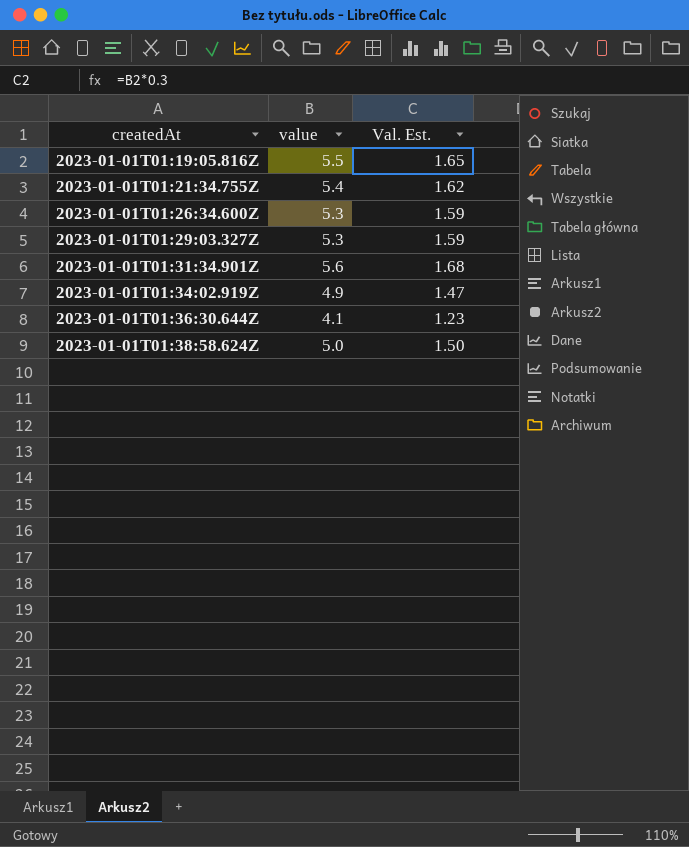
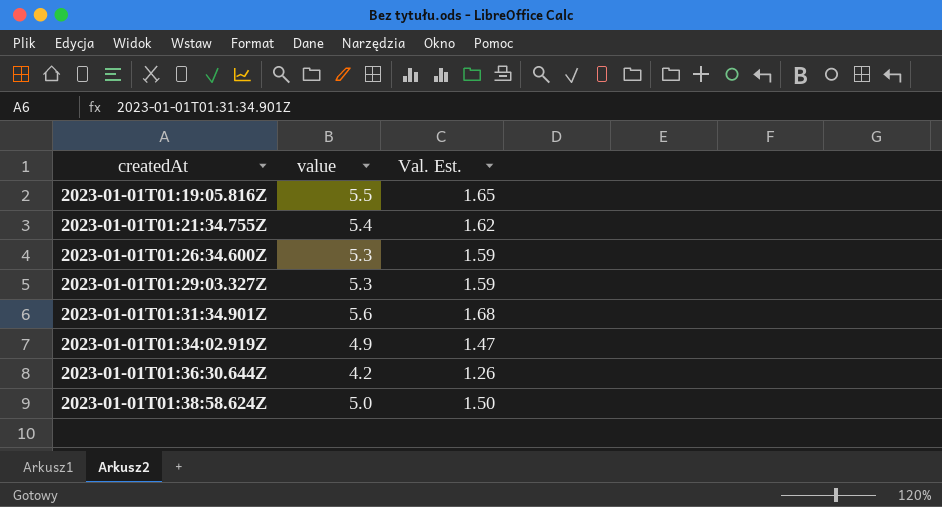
2023-01-01T01:36:30.644Z | value: 4.1 -> 4.2
2023-01-01T01:36:30.644Z | Val. Est.: 1.23 -> 1.26

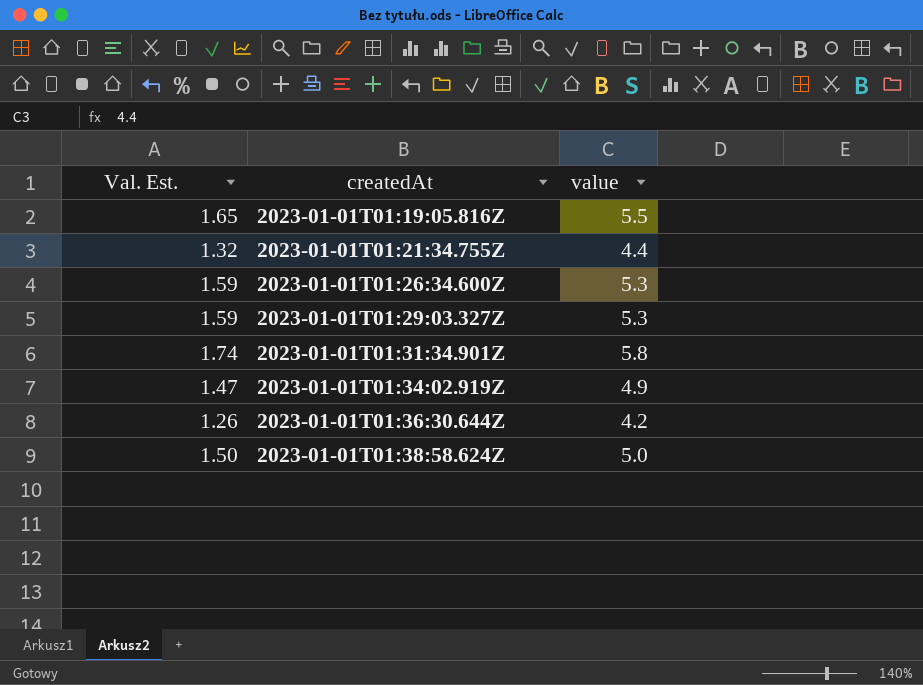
column Val. Est. | position: 3 -> 1
2023-01-01T01:21:34.755Z | Val. Est.: 1.62 -> 1.32
2023-01-01T01:21:34.755Z | value: 5.4 -> 4.4
2023-01-01T01:31:34.901Z | Val. Est.: 1.68 -> 1.74
2023-01-01T01:31:34.901Z | value: 5.6 -> 5.8

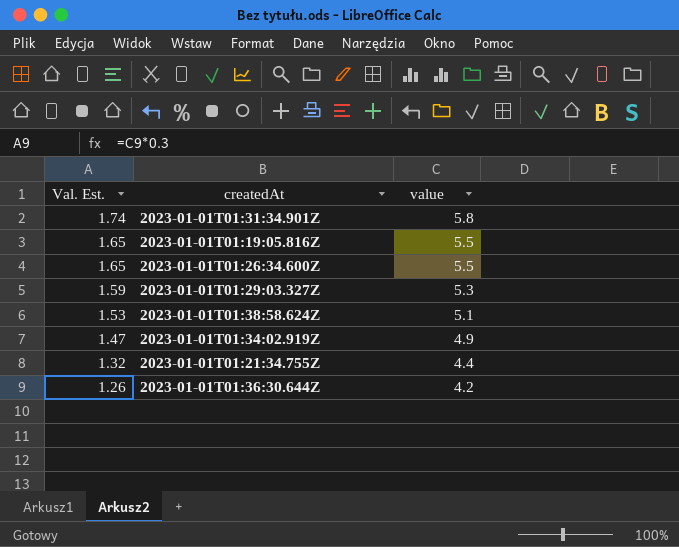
row order: createdAt ascending -> Val. Est. descending
2023-01-01T01:26:34.600Z | Val. Est.: 1.59 -> 1.65
2023-01-01T01:26:34.600Z | value: 5.3 -> 5.5
2023-01-01T01:38:58.624Z | Val. Est.: 1.50 -> 1.53
2023-01-01T01:38:58.624Z | value: 5.0 -> 5.1

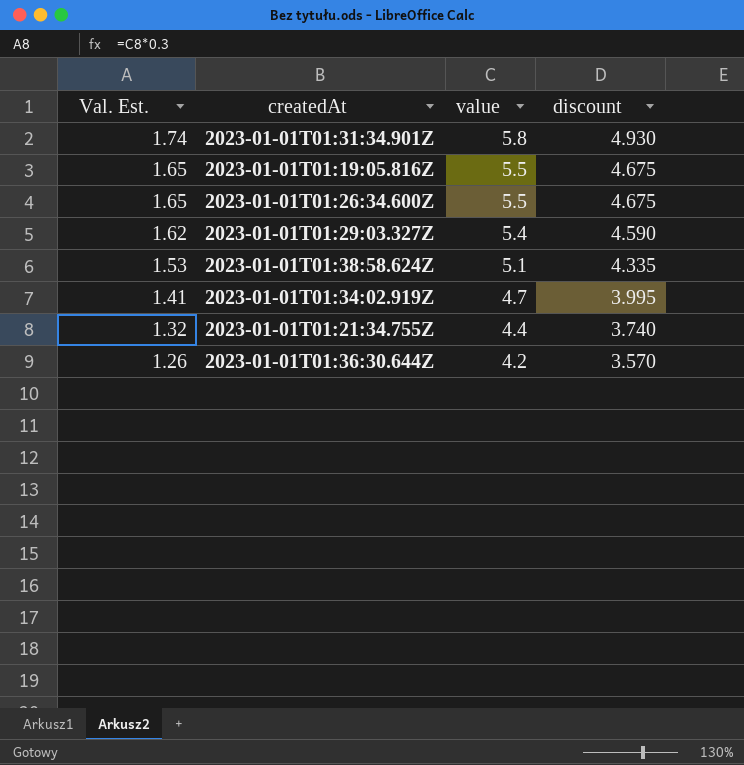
column discount | formula: none -> [value] * 0.85
2023-01-01T01:29:03.327Z | Val. Est.: 1.59 -> 1.62
2023-01-01T01:29:03.327Z | value: 5.3 -> 5.4
2023-01-01T01:34:02.919Z | Val. Est.: 1.47 -> 1.41
2023-01-01T01:34:02.919Z | value: 4.9 -> 4.7

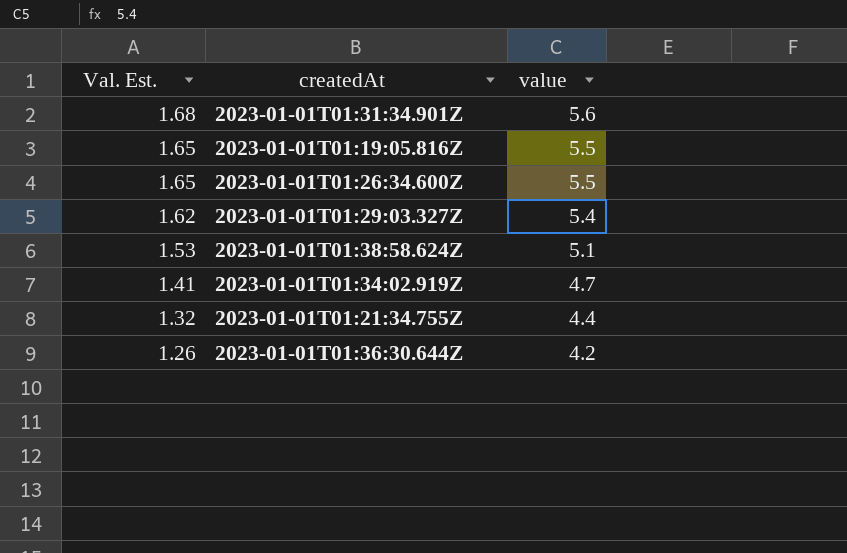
column discount | formula: [value] * 0.85 -> none
2023-01-01T01:31:34.901Z | Val. Est.: 1.74 -> 1.68
2023-01-01T01:31:34.901Z | value: 5.8 -> 5.6

